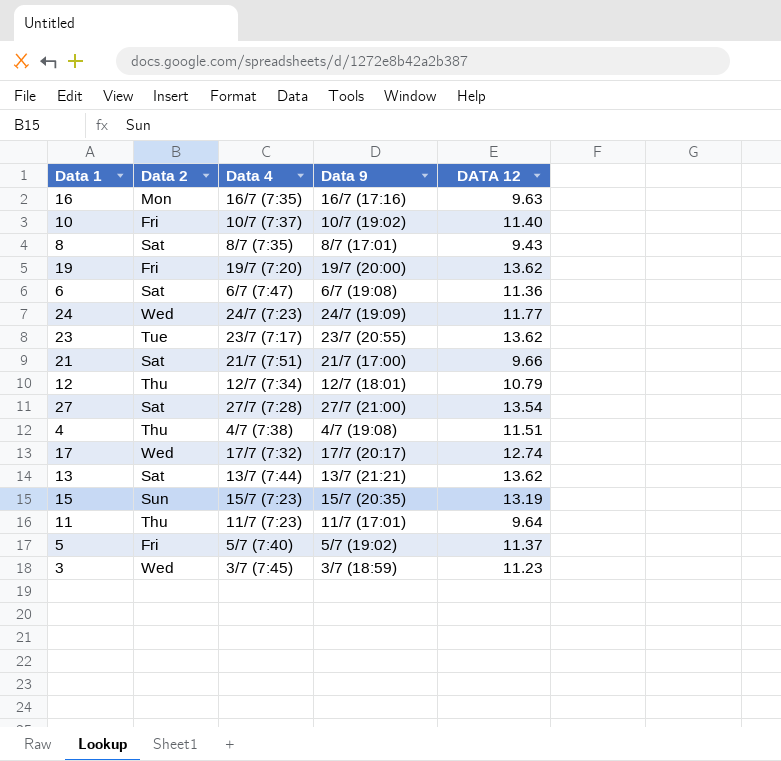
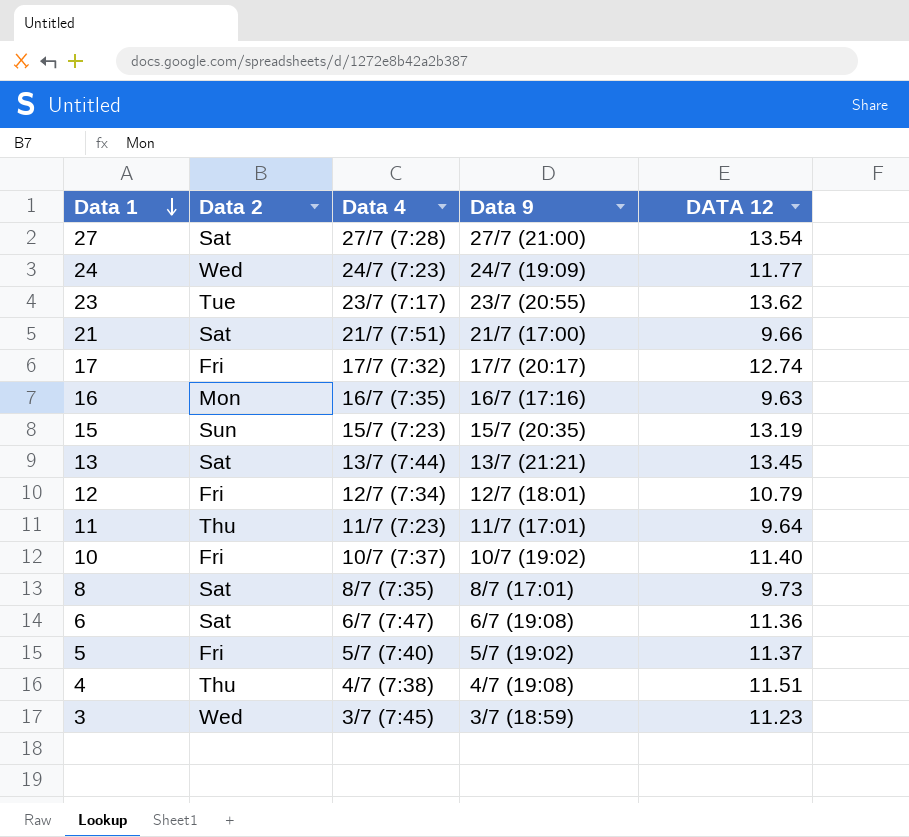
row order: none -> Data 1 descending
row 19: Fri | 19/7 (7:20) | 19/7 (20:00) | 13.62 -> none
17 | Data 2: Wed -> Fri
13 | DATA 12: 13.62 -> 13.45
12 | Data 2: Thu -> Fri
8 | DATA 12: 9.43 -> 9.73

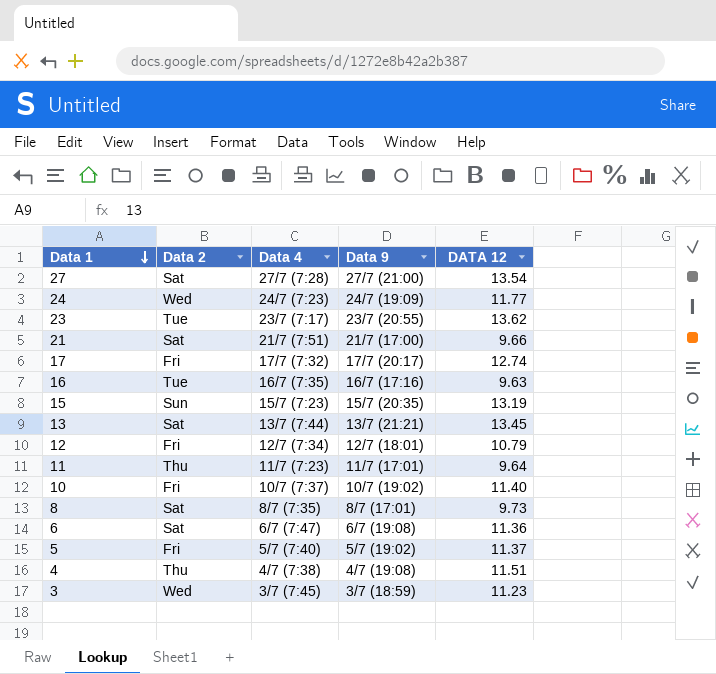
16 | Data 2: Mon -> Tue

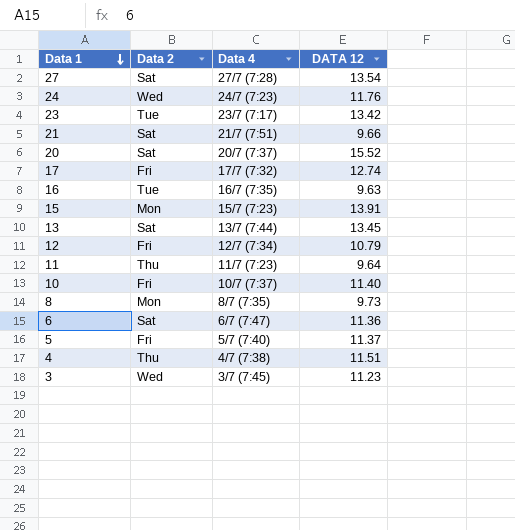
column Data 9 | position: 4 -> none
24 | DATA 12: 11.77 -> 11.76
23 | DATA 12: 13.62 -> 13.42
row 20: none -> Sat | 20/7 (7:37) | 15.52
15 | Data 2: Sun -> Mon
15 | DATA 12: 13.19 -> 13.91
8 | Data 2: Sat -> Mon

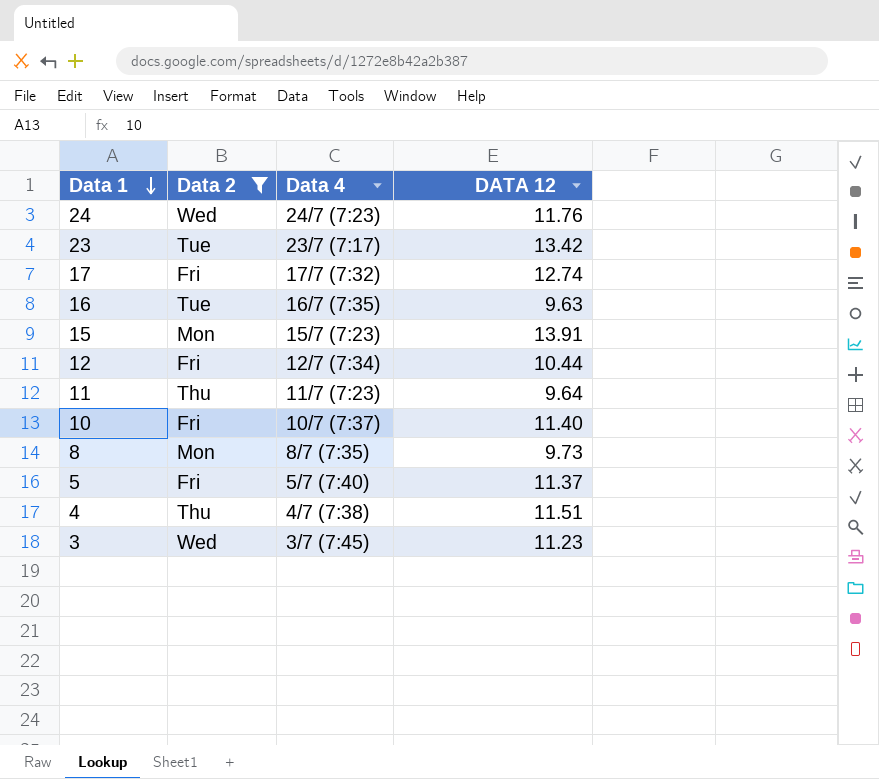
filter: none -> Data 2 != Sat
12 | DATA 12: 10.79 -> 10.44

